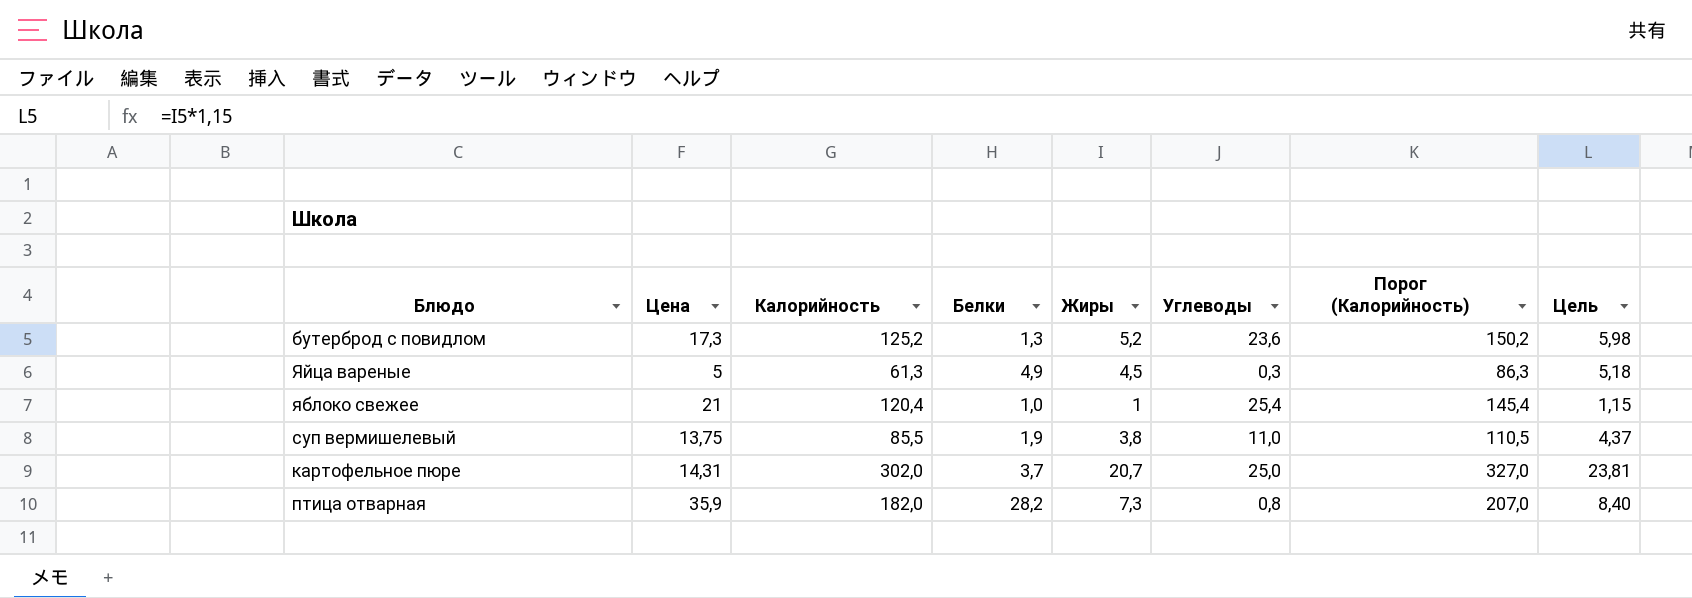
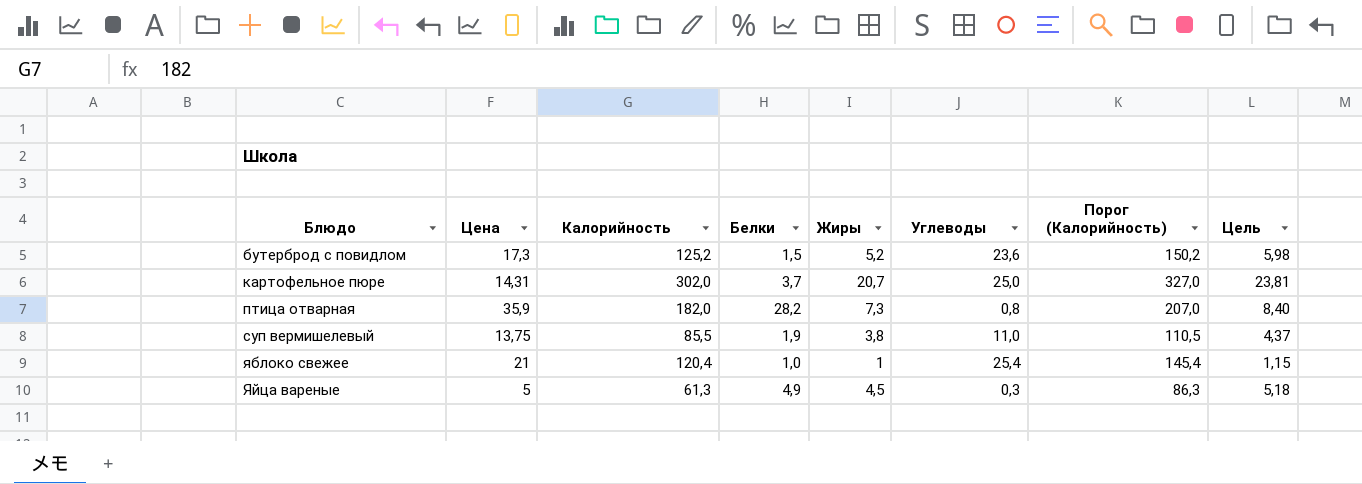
row order: none -> Блюдо ascending
бутерброд с повидлом | Белки: 1,3 -> 1,5

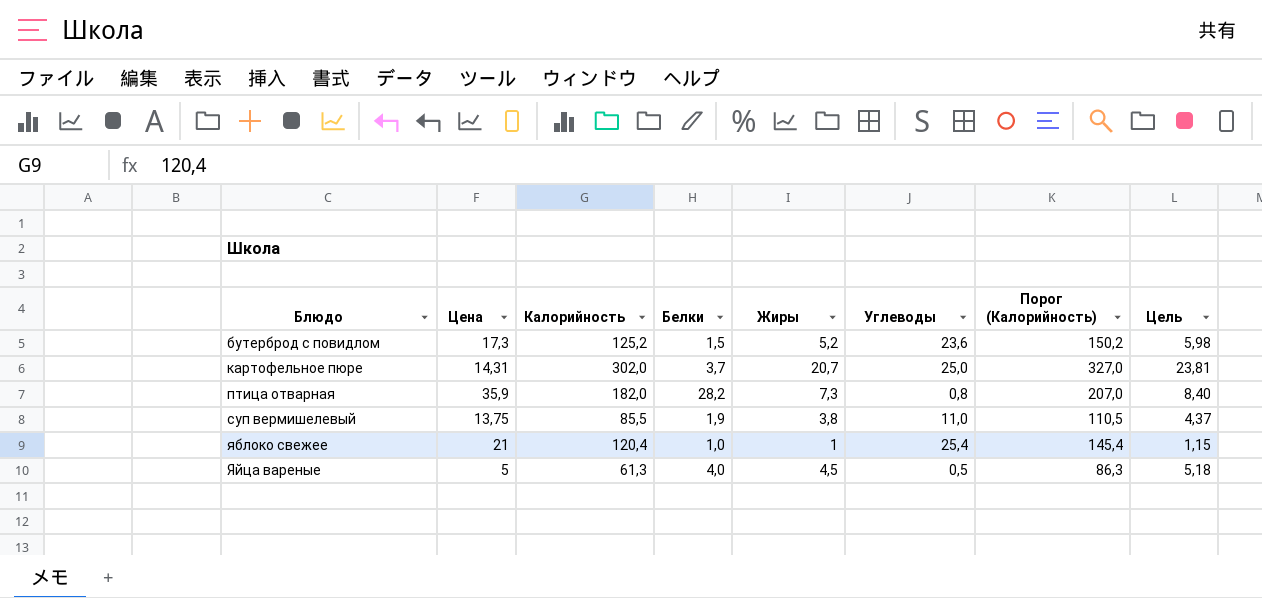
Яйца вареные | Белки: 4,9 -> 4,0
Яйца вареные | Углеводы: 0,3 -> 0,5

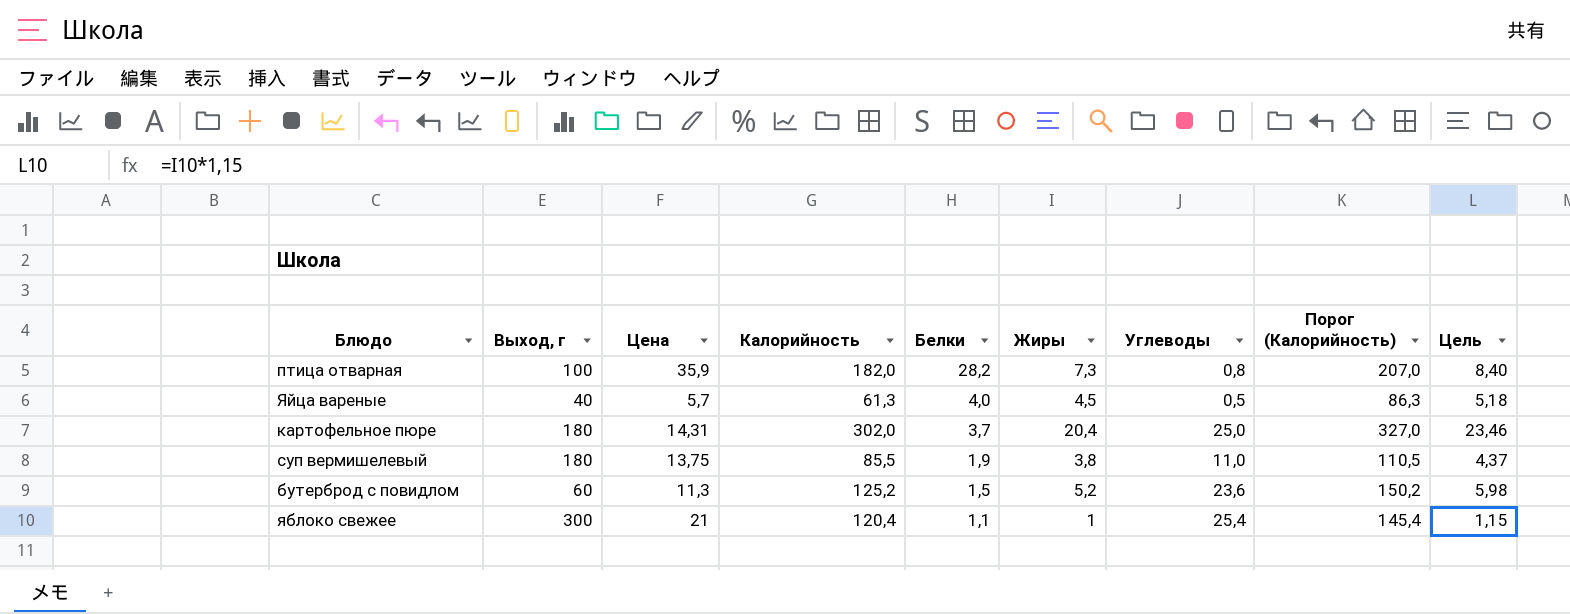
row order: Блюдо ascending -> Белки descending
column Выход, г | position: none -> 2
Яйца вареные | Цена: 5 -> 5,7
картофельное пюре | Жиры: 20,7 -> 20,4
картофельное пюре | Цель: 23,81 -> 23,46
бутерброд с повидлом | Цена: 17,3 -> 11,3
яблоко свежее | Белки: 1,0 -> 1,1

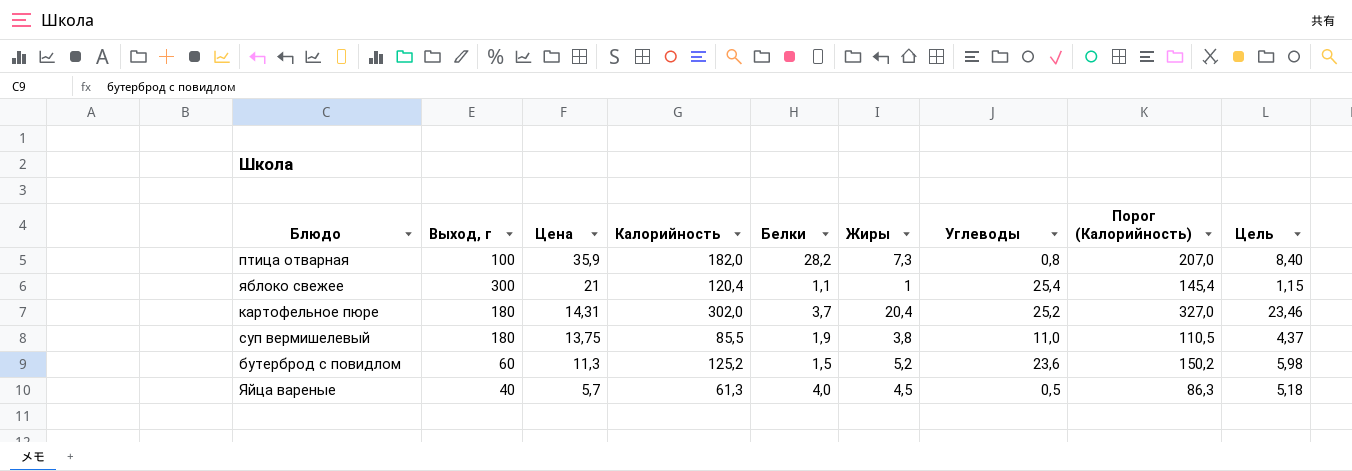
row order: Белки descending -> Цена descending
картофельное пюре | Углеводы: 25,0 -> 25,2

